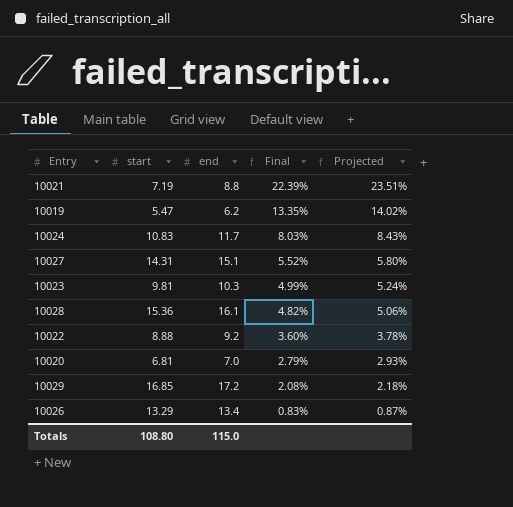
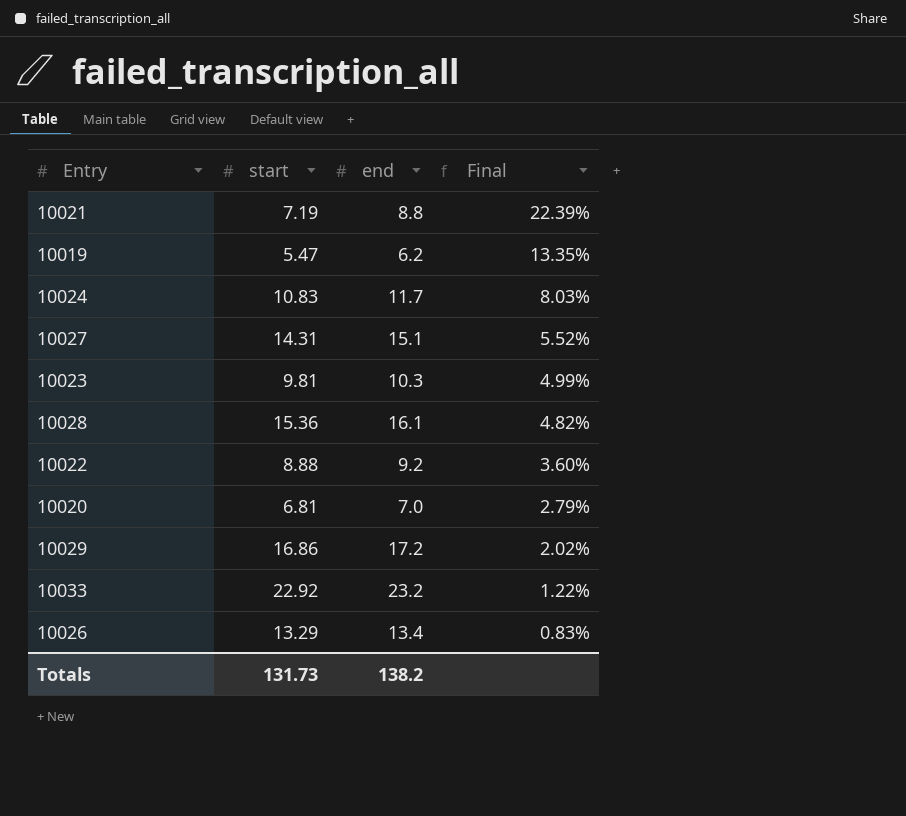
column Projected | formula: [Final] * 1.05 -> none
10029 | start: 16.85 -> 16.86
10029 | Final: 2.08% -> 2.02%
row 10033: none -> 22.92 | 23.2 | 1.22%
Totals | start: 108.80 -> 131.73
Totals | end: 115.0 -> 138.2

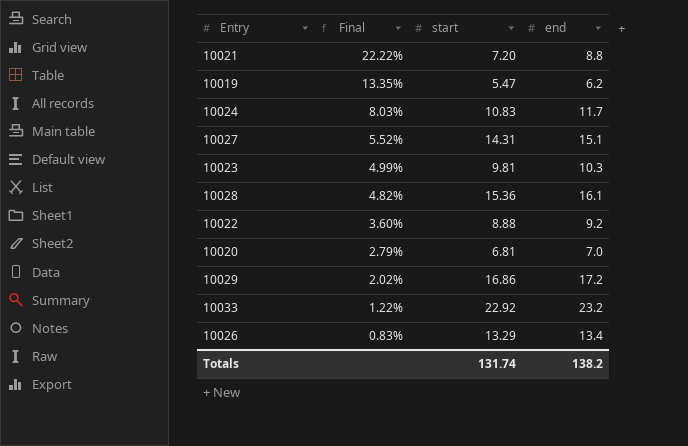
column Final | position: 4 -> 2
10021 | Final: 22.39% -> 22.22%
10021 | start: 7.19 -> 7.20
Totals | start: 131.73 -> 131.74

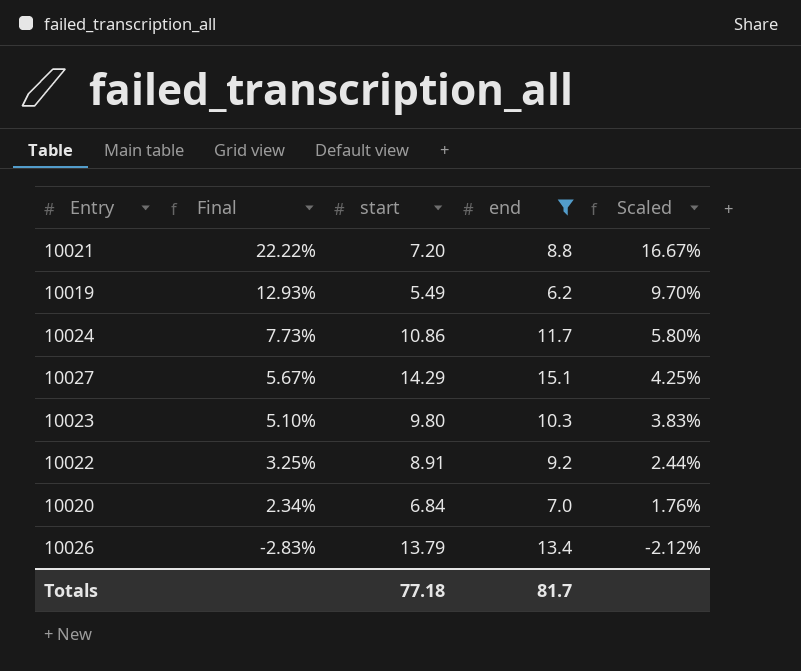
filter: none -> end <= 15.1
column Scaled | formula: none -> [Final] * 0.75
10019 | Final: 13.35% -> 12.93%
10019 | start: 5.47 -> 5.49
10024 | Final: 8.03% -> 7.73%
10024 | start: 10.83 -> 10.86
10027 | Final: 5.52% -> 5.67%
10027 | start: 14.31 -> 14.29
10023 | Final: 4.99% -> 5.10%
10023 | start: 9.81 -> 9.80
10022 | Final: 3.60% -> 3.25%
10022 | start: 8.88 -> 8.91
10020 | Final: 2.79% -> 2.34%
10020 | start: 6.81 -> 6.84
10026 | Final: 0.83% -> -2.83%
10026 | start: 13.29 -> 13.79
Totals | start: 131.74 -> 77.18
Totals | end: 138.2 -> 81.7

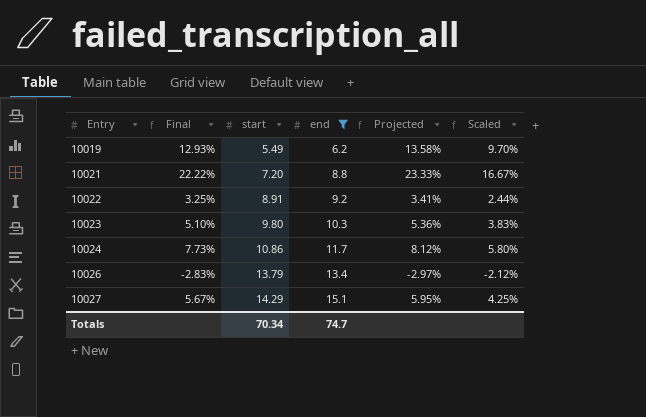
row order: Final descending -> Entry ascending
column Projected | formula: none -> [Final] * 1.05
row 10020: 2.34% | 6.84 | 7.0 | 1.76% -> none
Totals | start: 77.18 -> 70.34
Totals | end: 81.7 -> 74.7

